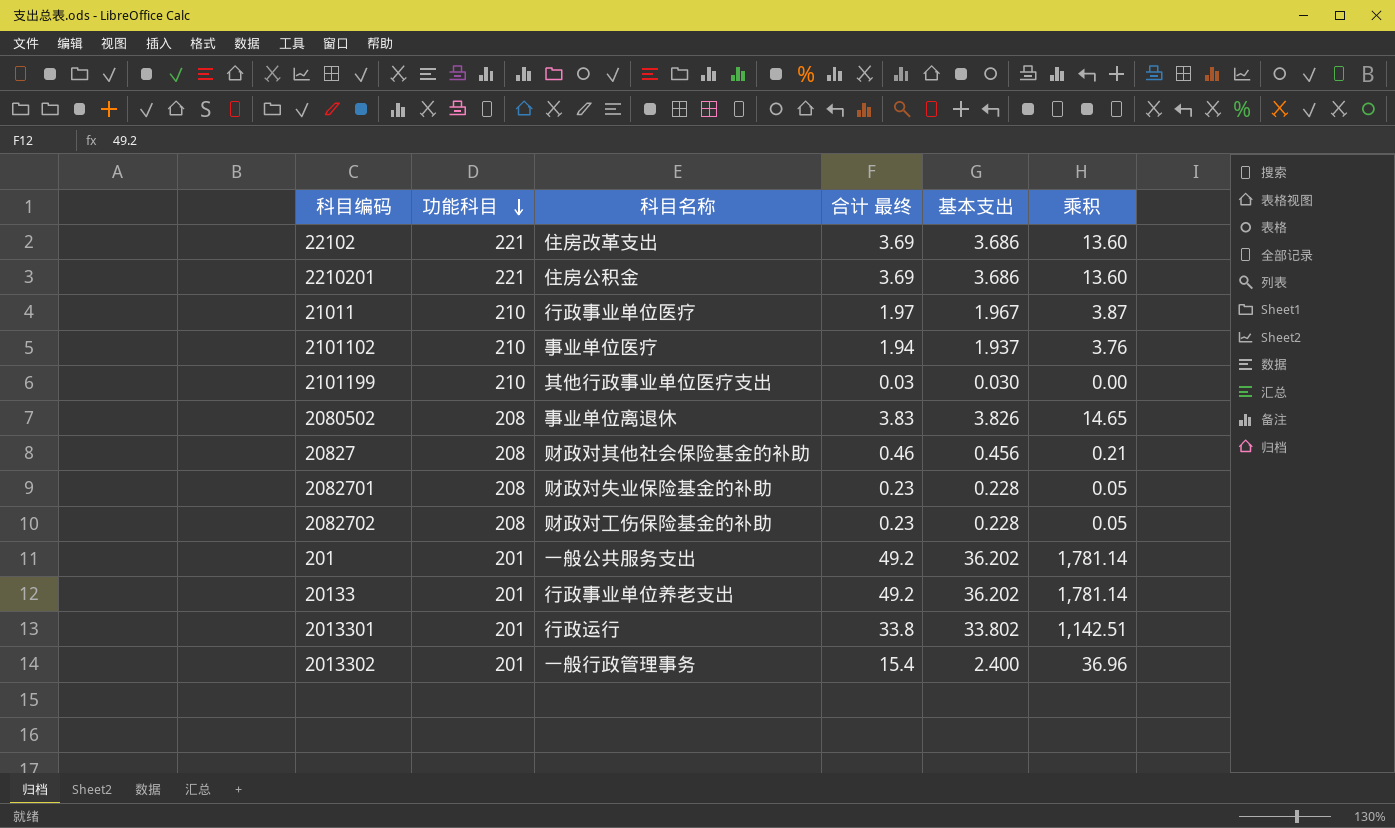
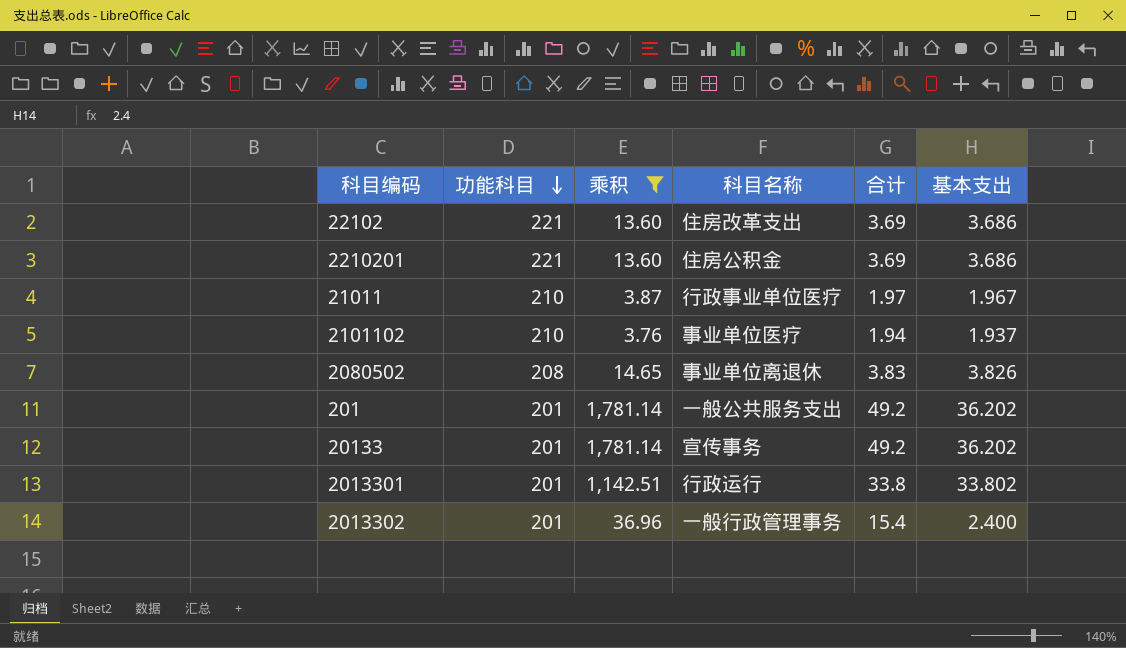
filter: none -> 乘积 >= 3.76
column 乘积 | position: 6 -> 3
column name: 合计 最终 -> 合计
20133 | 科目名称: 行政事业单位养老支出 -> 宣传事务

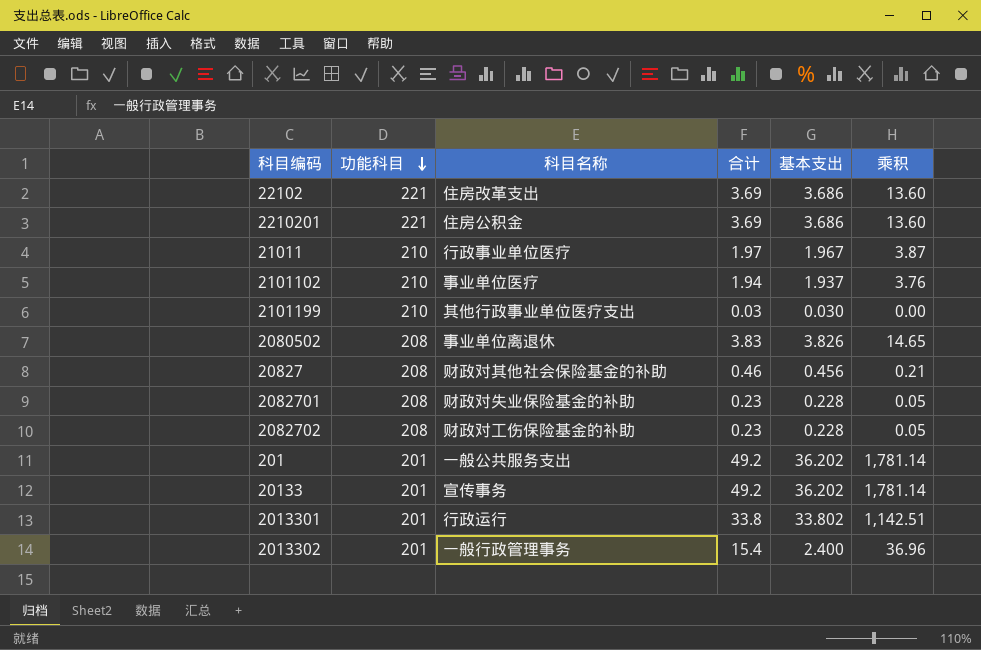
filter: 乘积 >= 3.76 -> none
column 乘积 | position: 3 -> 6

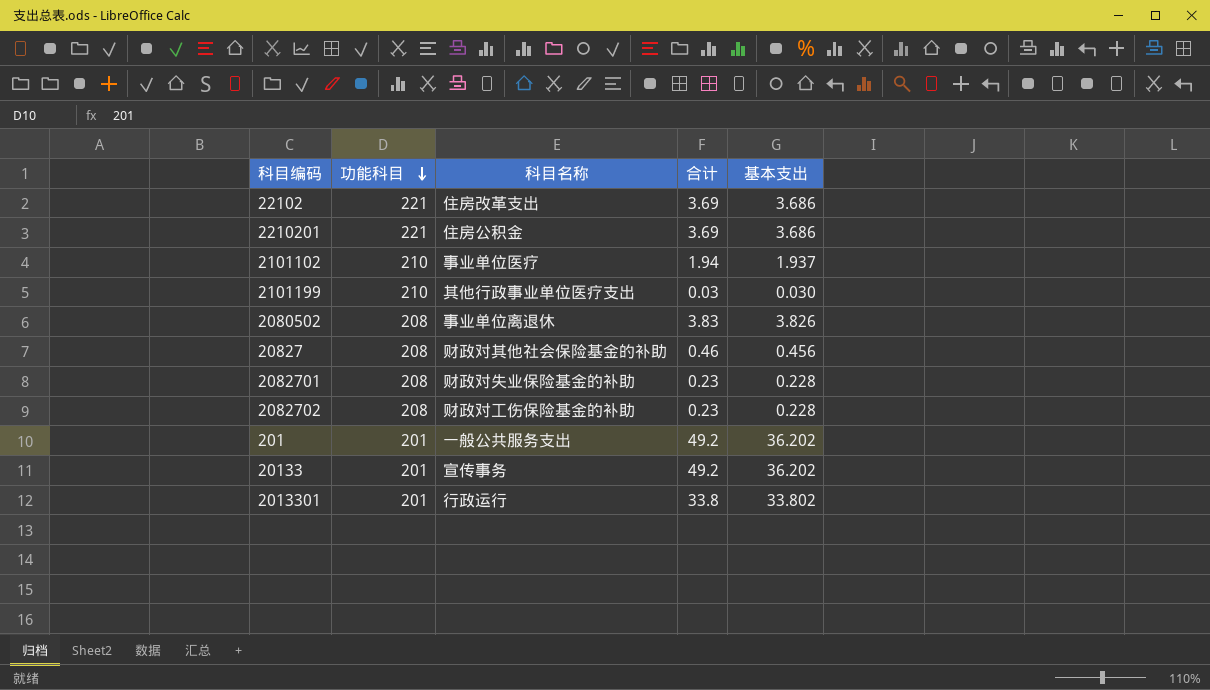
column 乘积 | formula: [合计] * [基本支出] -> none
row 21011: 210 | 行政事业单位医疗 | 1.97 | 1.967 | 3.87 -> none
row 2013302: 201 | 一般行政管理事务 | 15.4 | 2.400 | 36.96 -> none

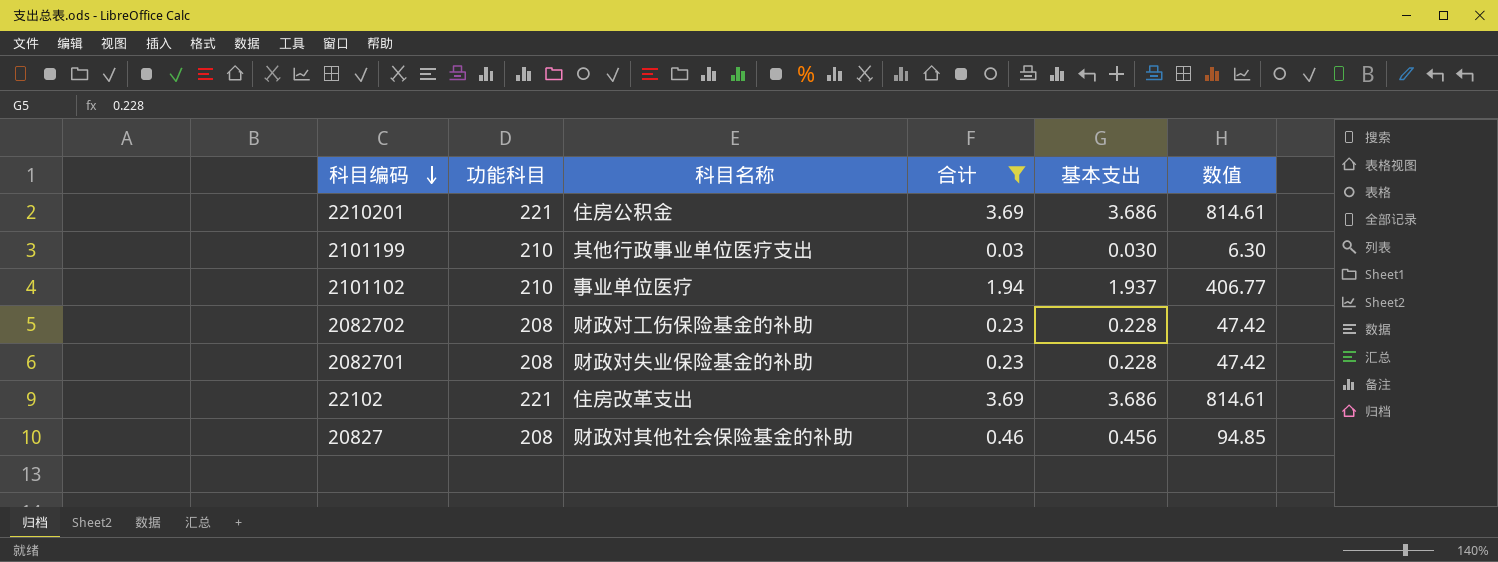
filter: none -> 合计 <= 3.69
row order: 功能科目 descending -> 科目编码 descending
column 数值 | formula: none -> [功能科目] * [基本支出]

